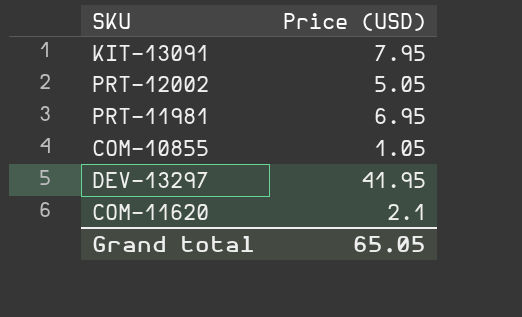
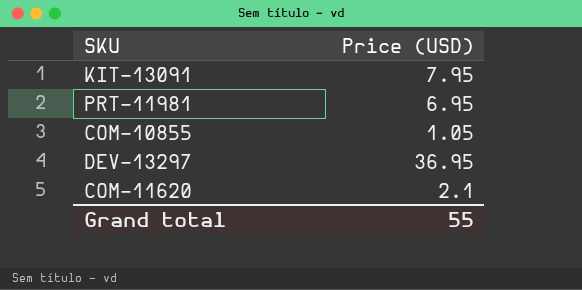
row PRT-12002: 5.05 -> none
DEV-13297 | Price (USD): 41.95 -> 36.95
Grand total | Price (USD): 65.05 -> 55

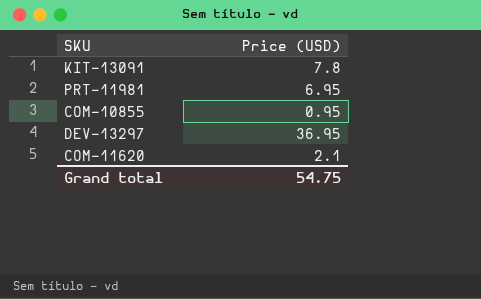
KIT-13091 | Price (USD): 7.95 -> 7.8
COM-10855 | Price (USD): 1.05 -> 0.95
Grand total | Price (USD): 55 -> 54.75

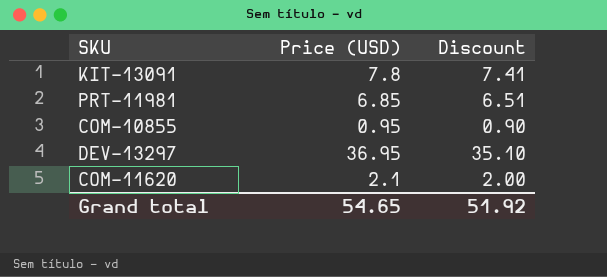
column Discount | formula: none -> [Price (USD)] * 0.95
PRT-11981 | Price (USD): 6.95 -> 6.85
Grand total | Price (USD): 54.75 -> 54.65

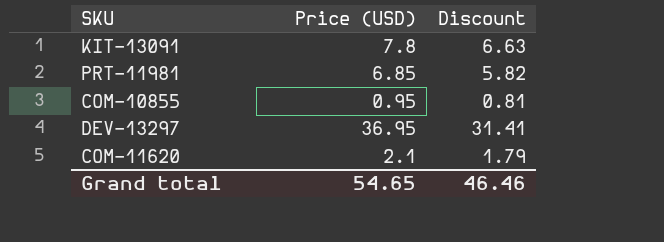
column Discount | formula: [Price (USD)] * 0.95 -> [Price (USD)] * 0.85
Grand total | Discount: 51.92 -> 46.46

